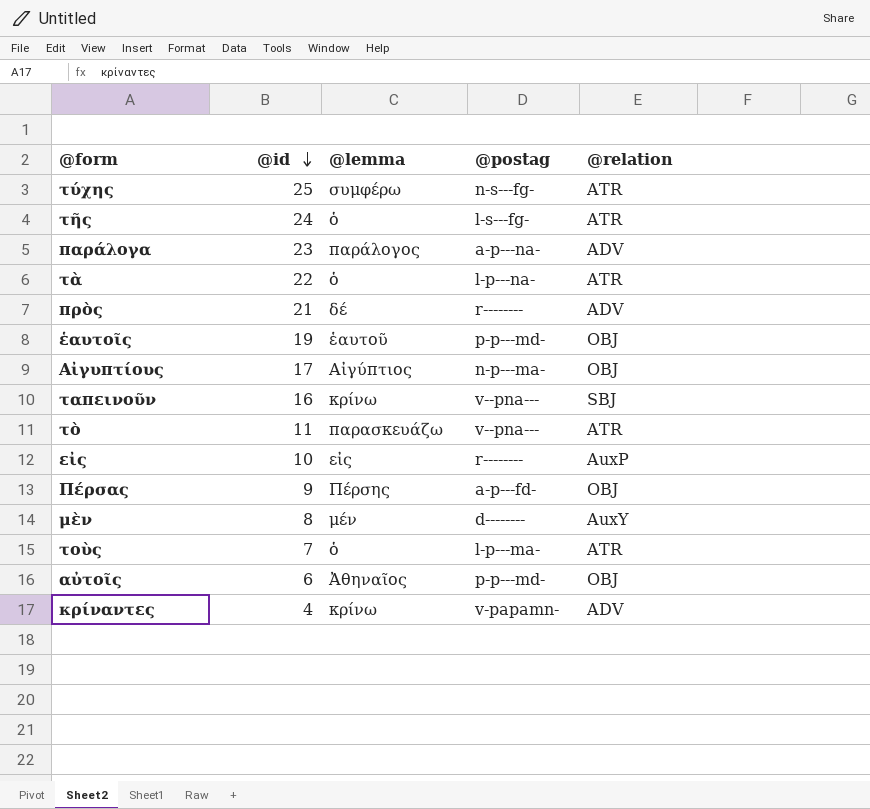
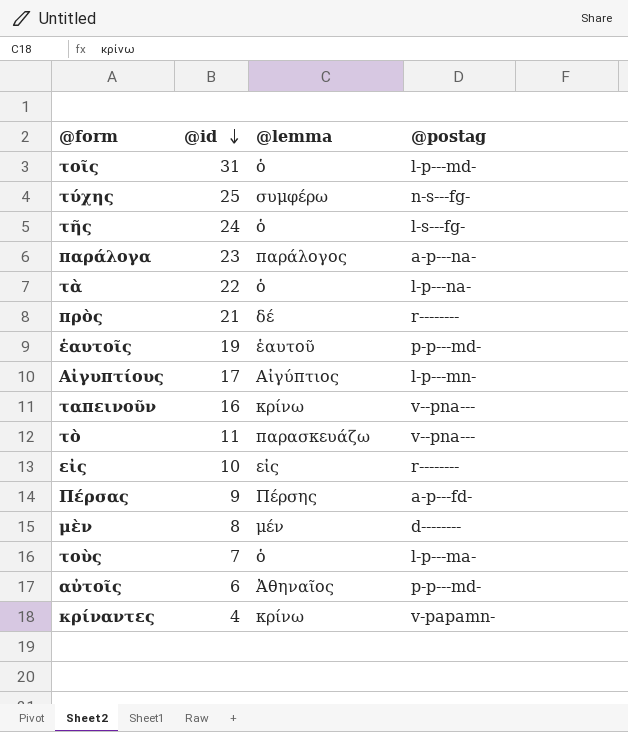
column @relation | position: 5 -> none
row τοῖς: none -> 31 | ὁ | l-p---md-
Αἰγυπτίους | @postag: n-p---ma- -> l-p---mn-

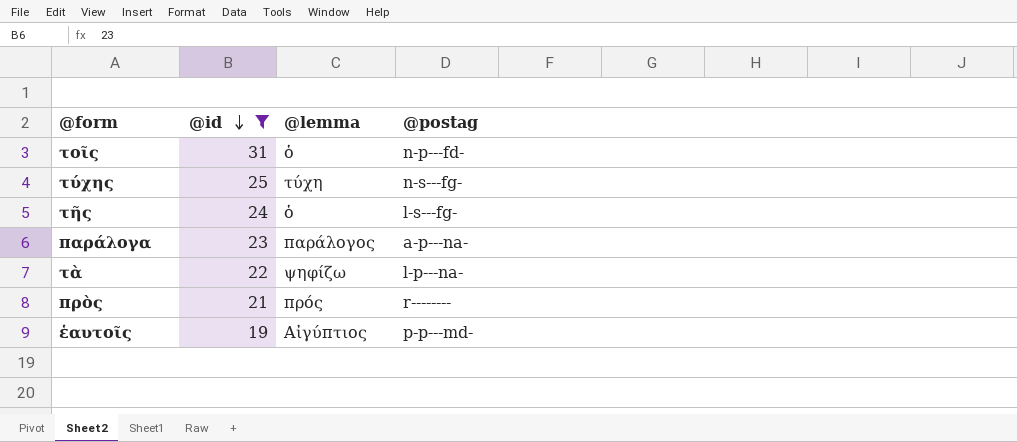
filter: none -> @id >= 19
τοῖς | @postag: l-p---md- -> n-p---fd-
τύχης | @lemma: συμφέρω -> τύχη
τὰ | @lemma: ὁ -> ψηφίζω
πρὸς | @lemma: δέ -> πρός
ἑαυτοῖς | @lemma: ἑαυτοῦ -> Αἰγύπτιος

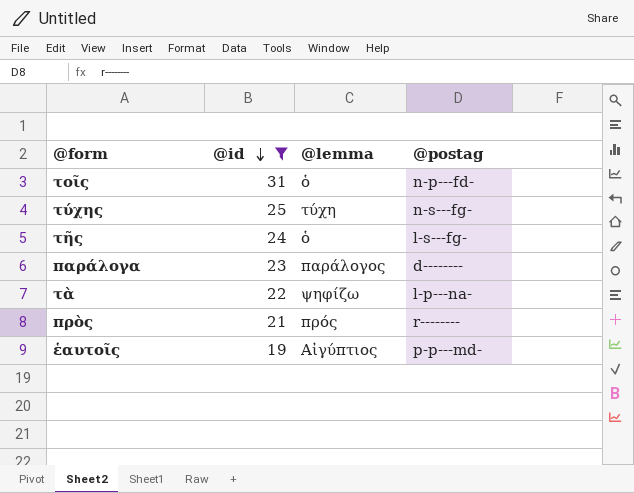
παράλογα | @postag: a-p---na- -> d--------

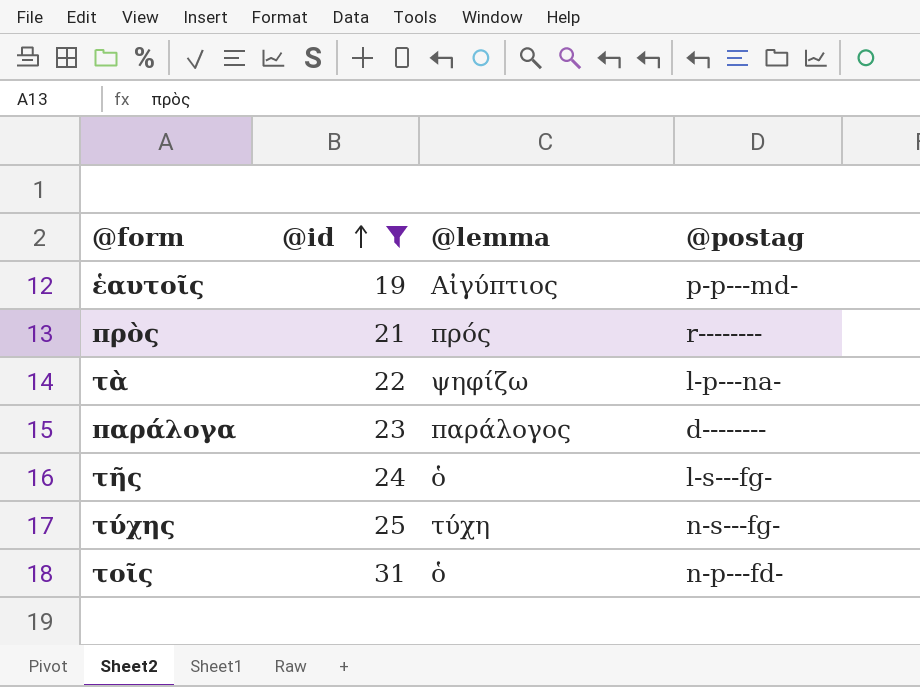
row order: @id descending -> @id ascending

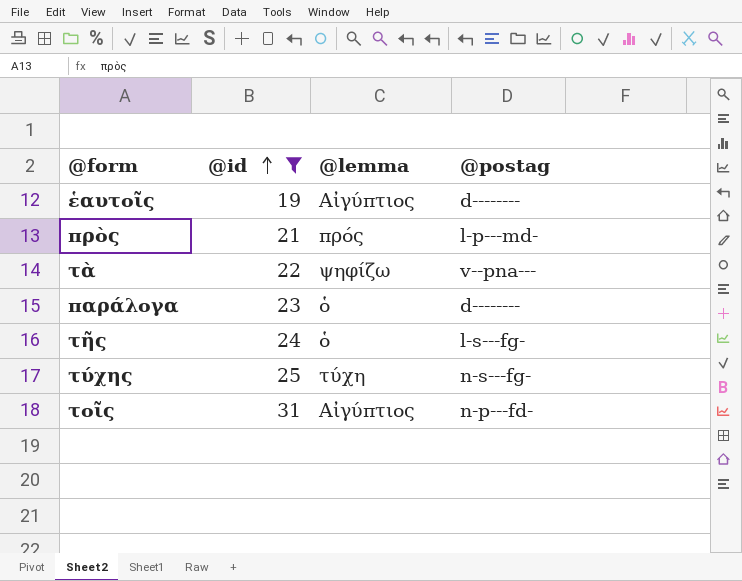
ἑαυτοῖς | @postag: p-p---md- -> d--------
πρὸς | @postag: r-------- -> l-p---md-
τὰ | @postag: l-p---na- -> v--pna---
παράλογα | @lemma: παράλογος -> ὁ
τοῖς | @lemma: ὁ -> Αἰγύπτιος

